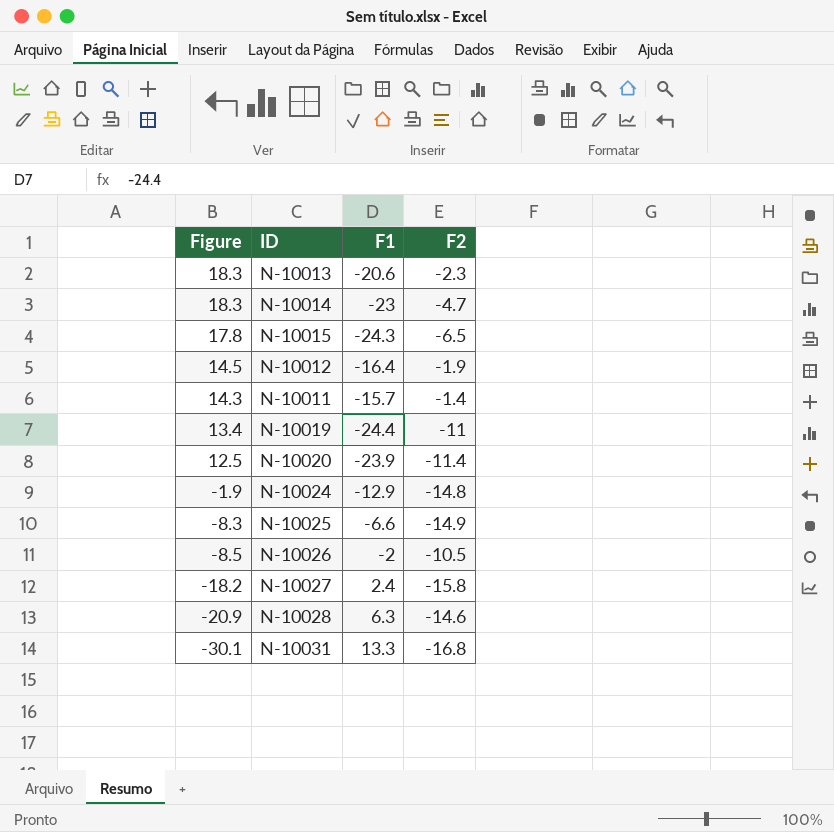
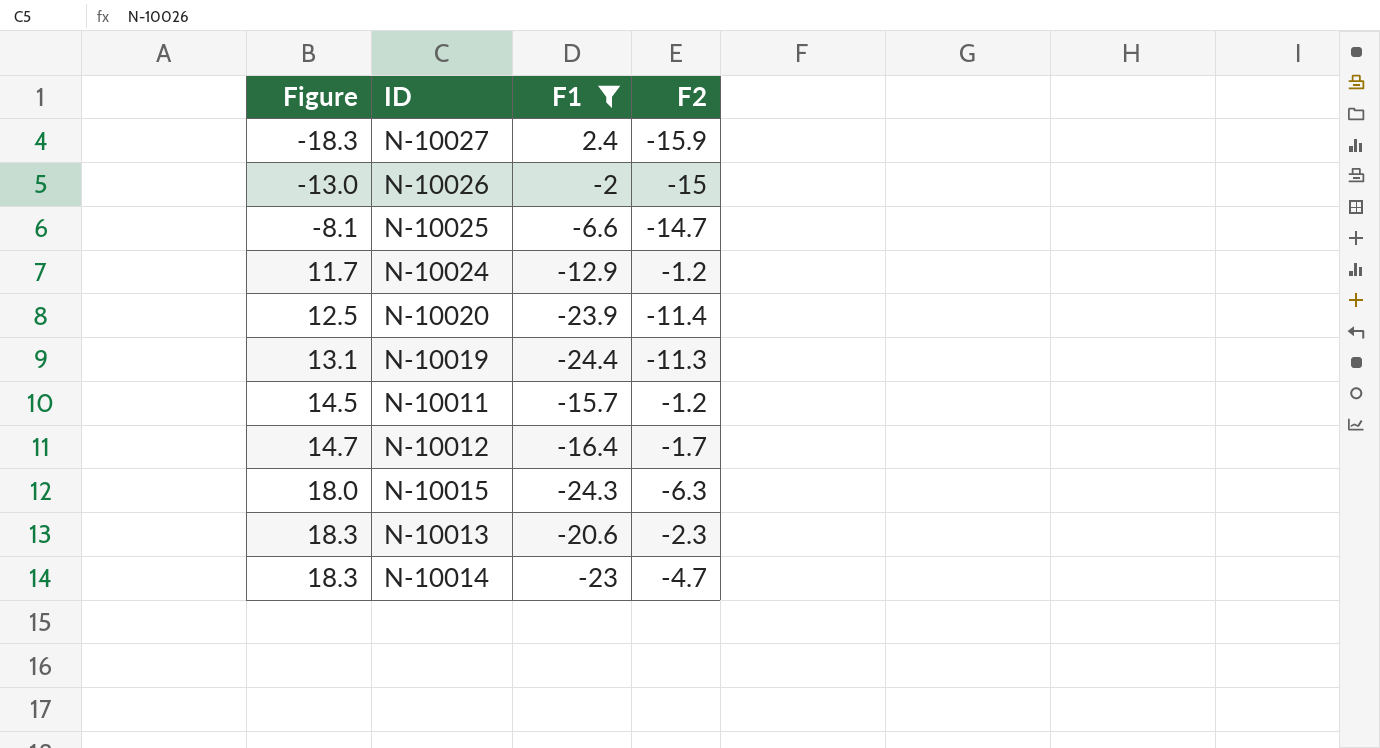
filter: none -> F1 <= 2.4
row order: Figure descending -> Figure ascending
N-10027 | Figure: -18.2 -> -18.3
N-10027 | F2: -15.8 -> -15.9
N-10026 | Figure: -8.5 -> -13.0
N-10026 | F2: -10.5 -> -15
N-10025 | Figure: -8.3 -> -8.1
N-10025 | F2: -14.9 -> -14.7
N-10024 | Figure: -1.9 -> 11.7
N-10024 | F2: -14.8 -> -1.2
N-10019 | Figure: 13.4 -> 13.1
N-10019 | F2: -11 -> -11.3
N-10011 | Figure: 14.3 -> 14.5
N-10011 | F2: -1.4 -> -1.2
N-10012 | Figure: 14.5 -> 14.7
N-10012 | F2: -1.9 -> -1.7
N-10015 | Figure: 17.8 -> 18.0
N-10015 | F2: -6.5 -> -6.3

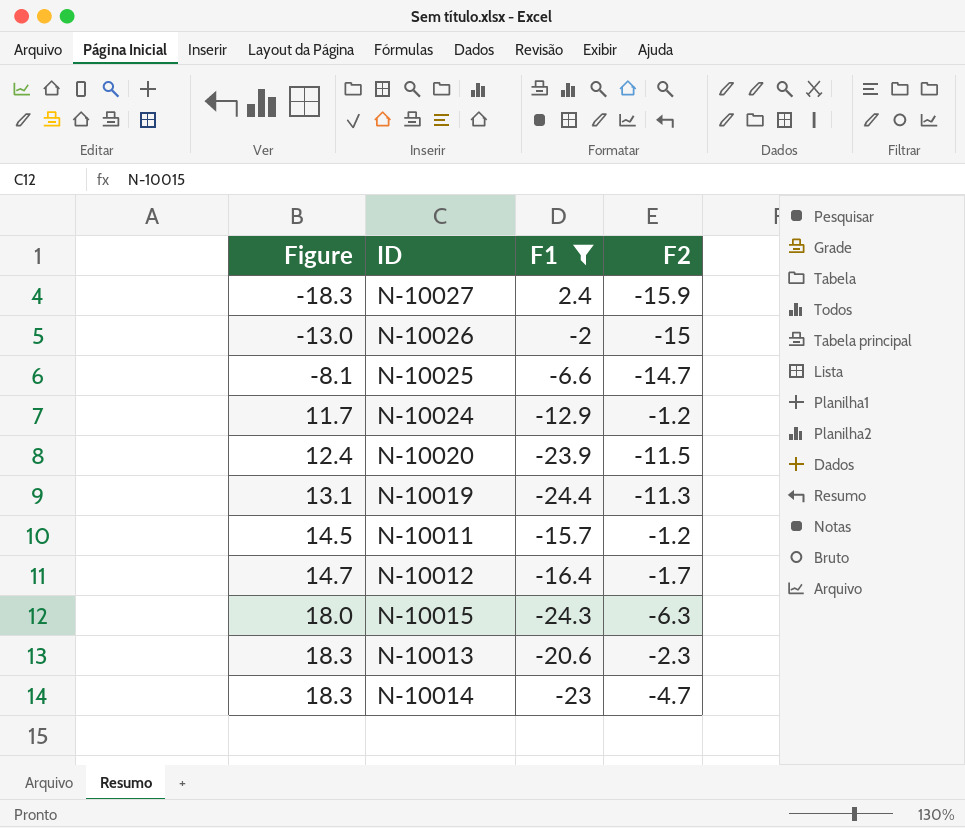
N-10020 | Figure: 12.5 -> 12.4
N-10020 | F2: -11.4 -> -11.5

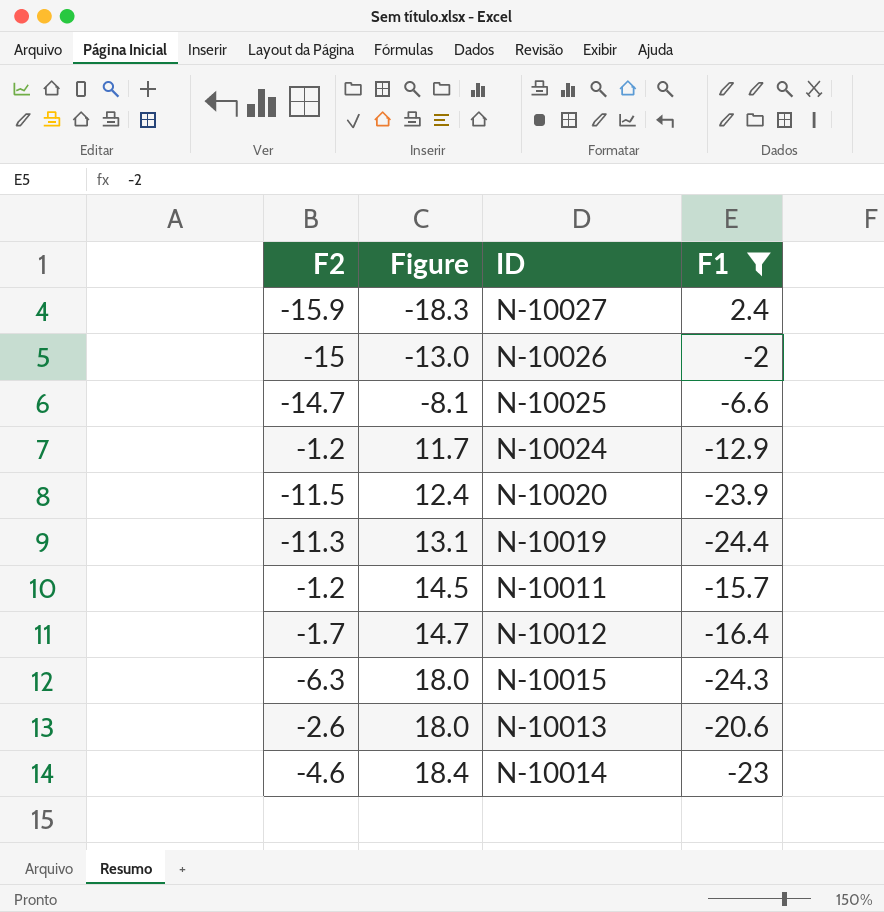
column F2 | position: 4 -> 1
N-10013 | F2: -2.3 -> -2.6
N-10013 | Figure: 18.3 -> 18.0
N-10014 | F2: -4.7 -> -4.6
N-10014 | Figure: 18.3 -> 18.4

